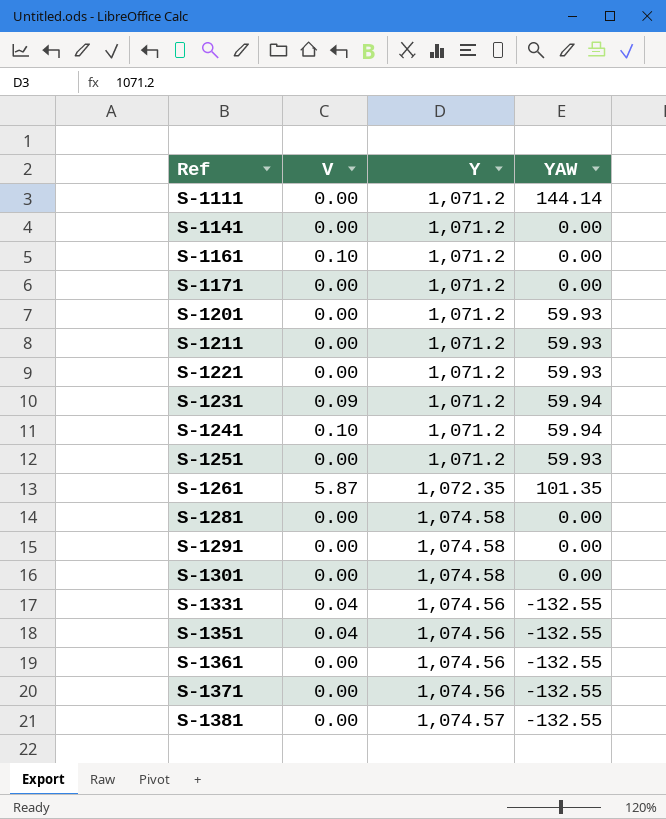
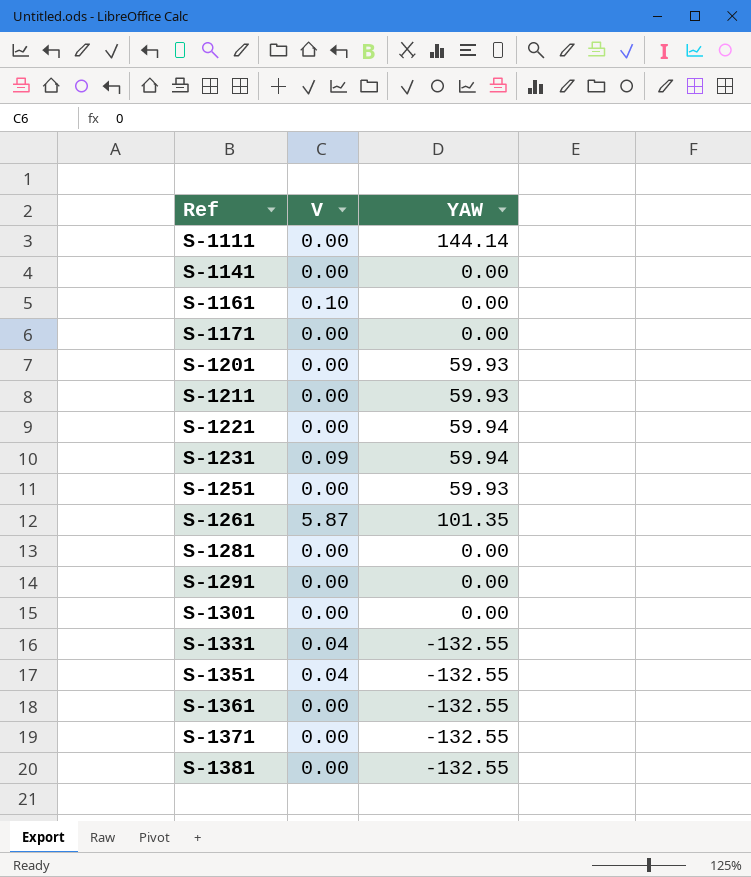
column Y | position: 3 -> none
row S-1241: 0.10 | 1,071.2 | 59.94 -> none
S-1221 | YAW: 59.93 -> 59.94

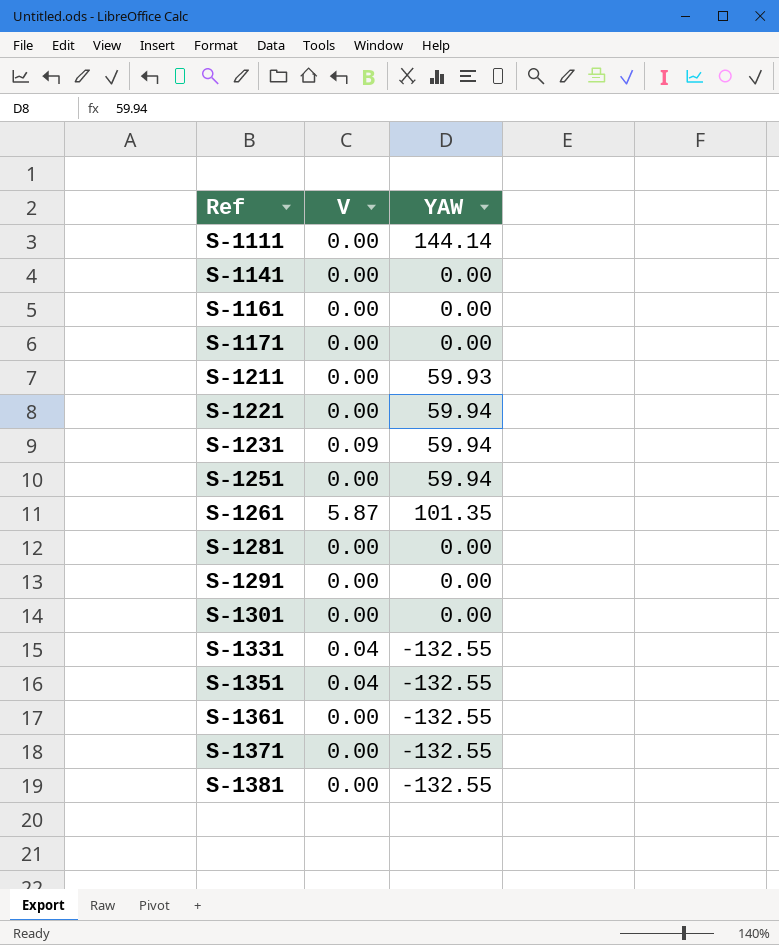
row S-1201: 0.00 | 59.93 -> none
S-1161 | V: 0.10 -> 0.00
S-1251 | YAW: 59.93 -> 59.94

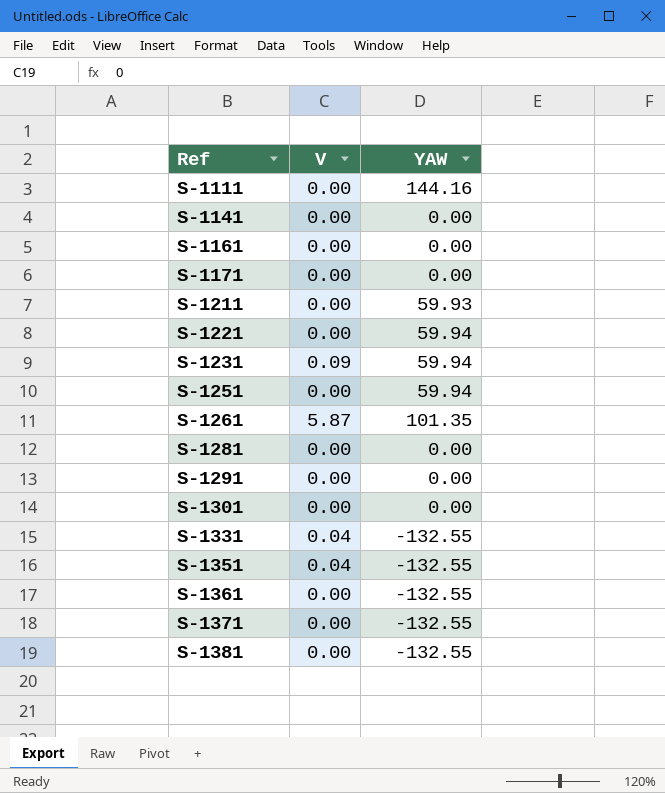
S-1111 | YAW: 144.14 -> 144.16

